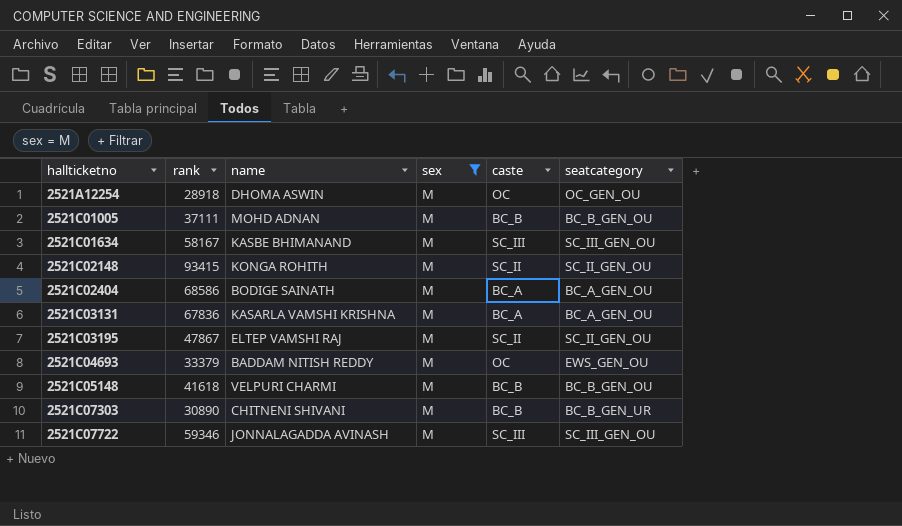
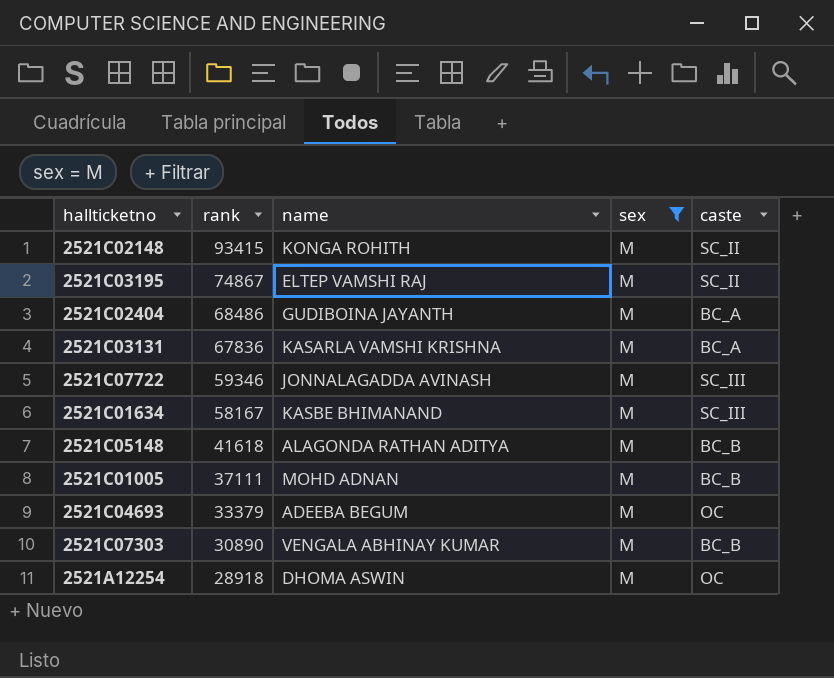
row order: hallticketno ascending -> rank descending
column seatcategory | position: 6 -> none
2521C03195 | rank: 47867 -> 74867
2521C02404 | rank: 68586 -> 68486
2521C02404 | name: BODIGE SAINATH -> GUDIBOINA JAYANTH
2521C05148 | name: VELPURI CHARMI -> ALAGONDA RATHAN ADITYA
2521C04693 | name: BADDAM NITISH REDDY -> ADEEBA BEGUM
2521C07303 | name: CHITNENI SHIVANI -> VENGALA ABHINAY KUMAR

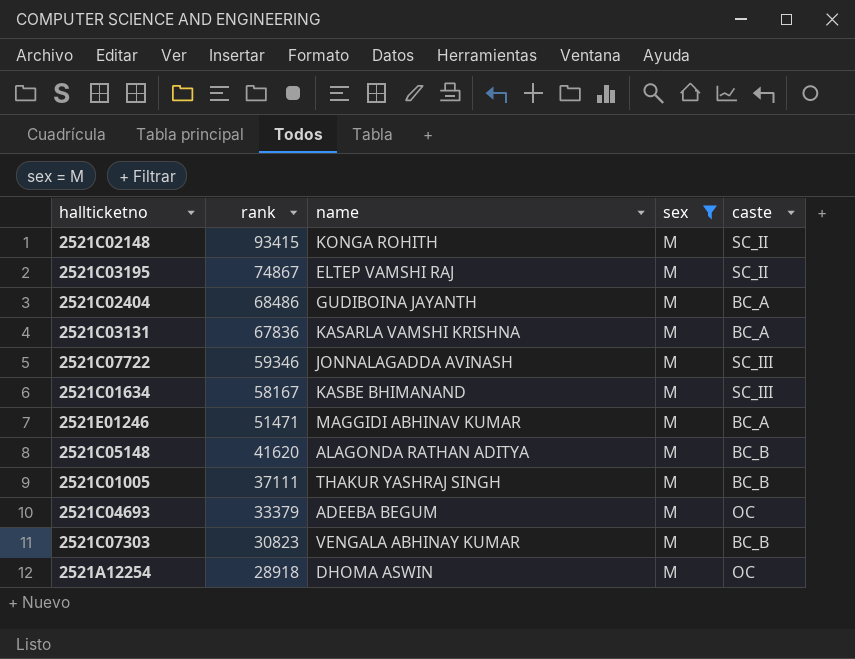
row 2521E01246: none -> 51471 | MAGGIDI ABHINAV KUMAR | M | BC_A
2521C05148 | rank: 41618 -> 41620
2521C01005 | name: MOHD ADNAN -> THAKUR YASHRAJ SINGH
2521C07303 | rank: 30890 -> 30823

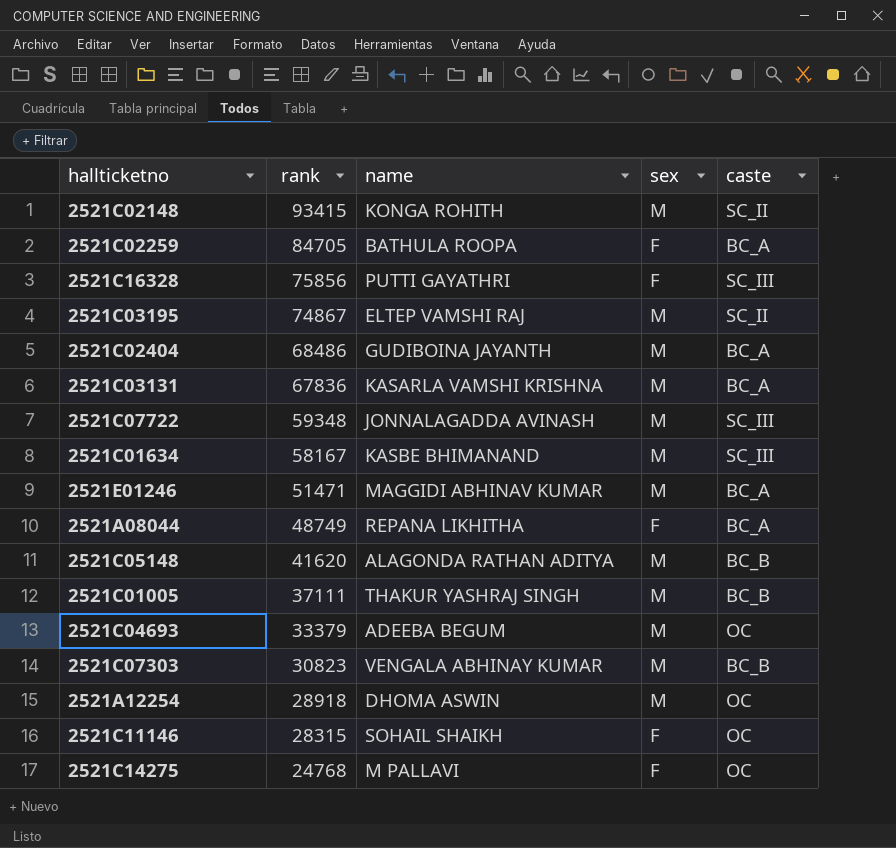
filter: sex = M -> none
2521C07722 | rank: 59346 -> 59348

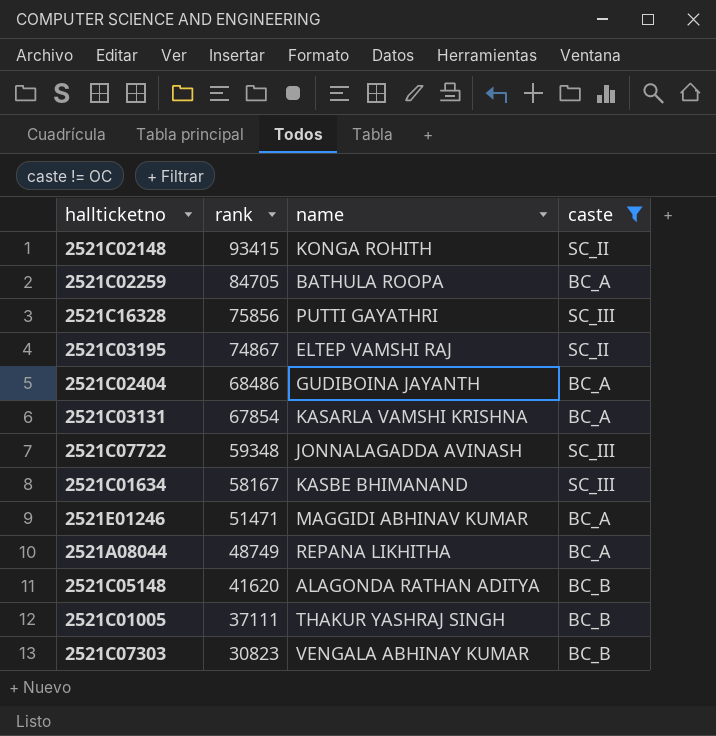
filter: none -> caste != OC
column sex | position: 4 -> none
2521C03131 | rank: 67836 -> 67854

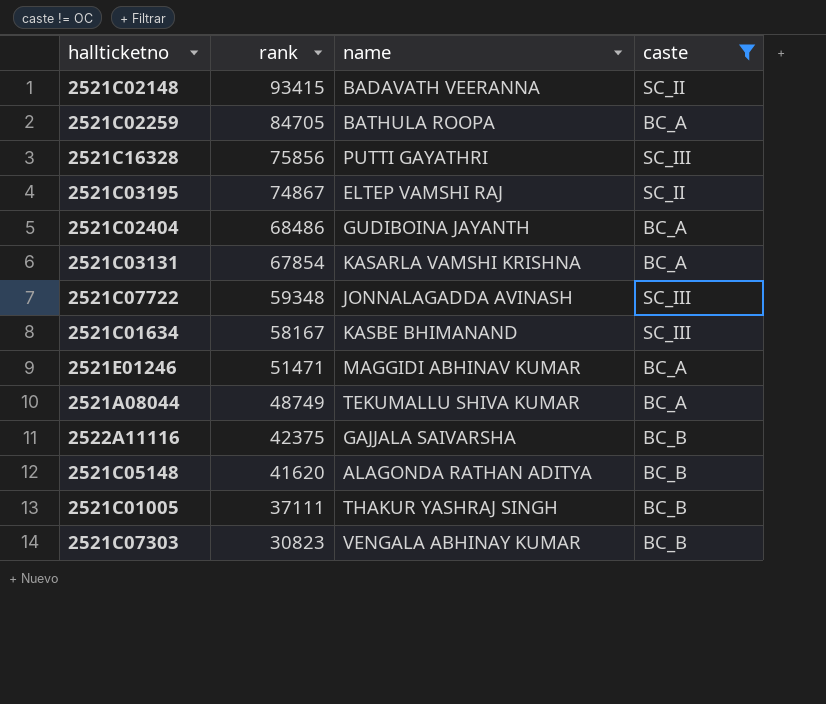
2521C02148 | name: KONGA ROHITH -> BADAVATH VEERANNA
2521A08044 | name: REPANA LIKHITHA -> TEKUMALLU SHIVA KUMAR
row 2522A11116: none -> 42375 | GAJJALA SAIVARSHA | BC_B

